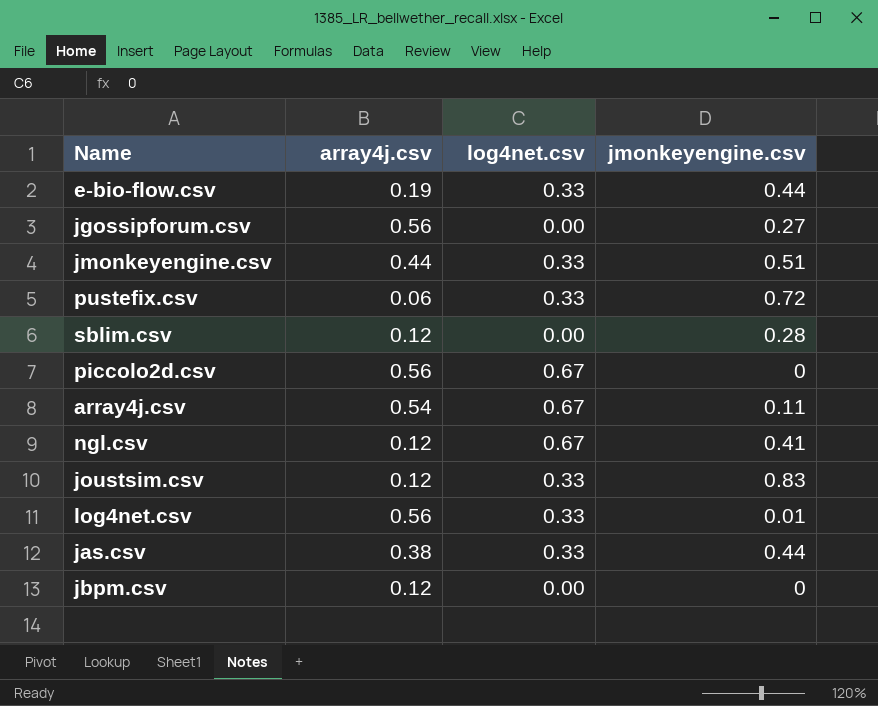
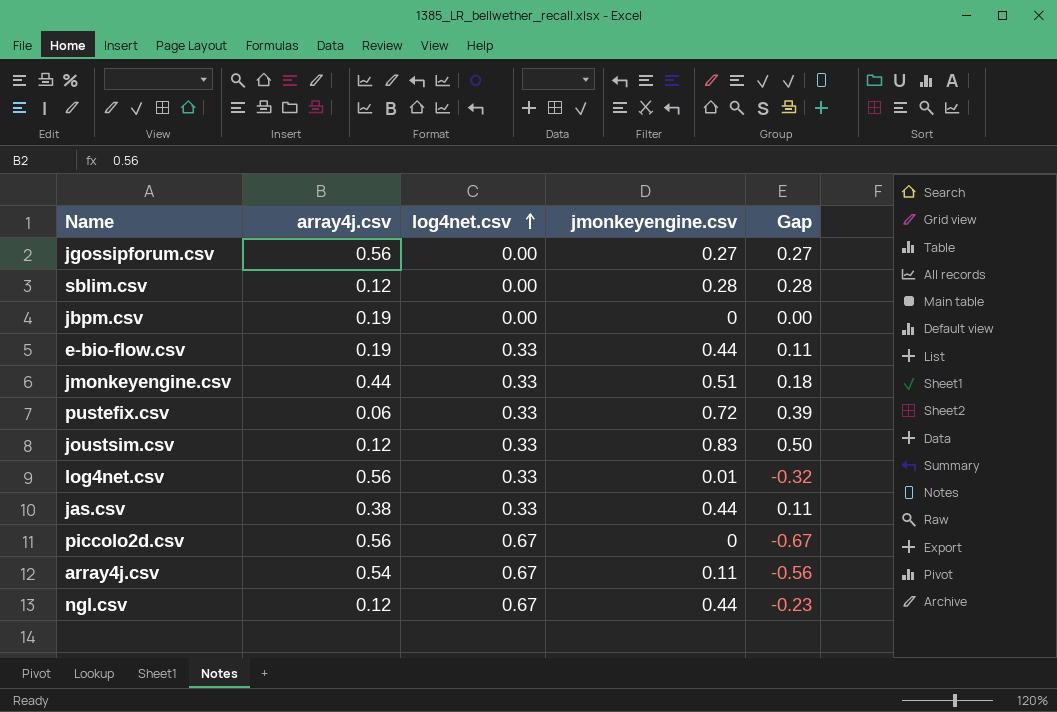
row order: none -> log4net.csv ascending
column Gap | formula: none -> [jmonkeyengine.csv] - [log4net.csv]
jbpm.csv | array4j.csv: 0.12 -> 0.19
ngl.csv | jmonkeyengine.csv: 0.41 -> 0.44

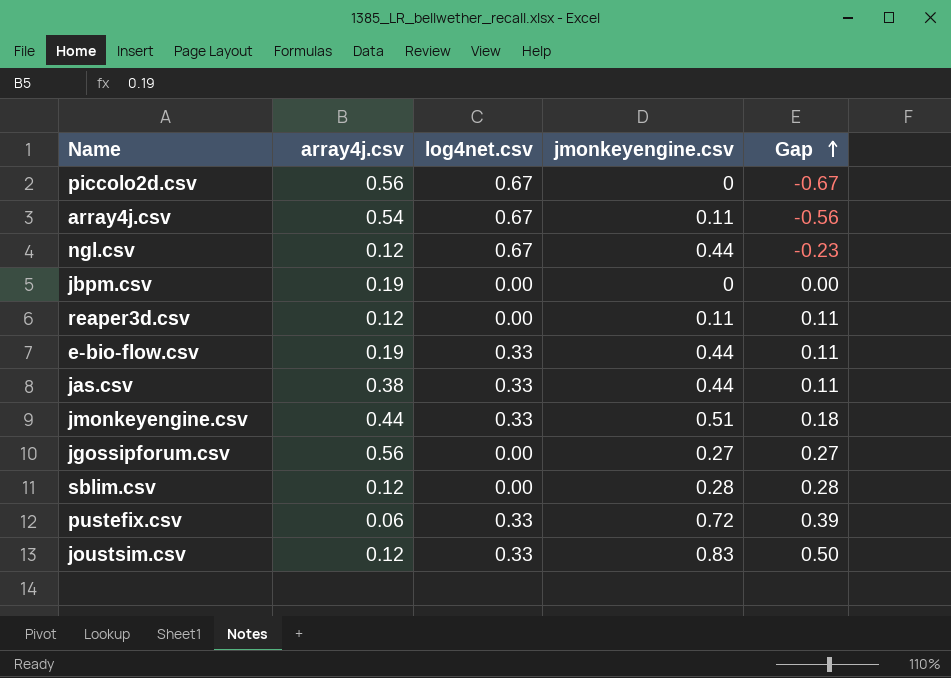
row order: log4net.csv ascending -> Gap ascending
row log4net.csv: 0.56 | 0.33 | 0.01 | -0.32 -> none
row reaper3d.csv: none -> 0.12 | 0.00 | 0.11 | 0.11

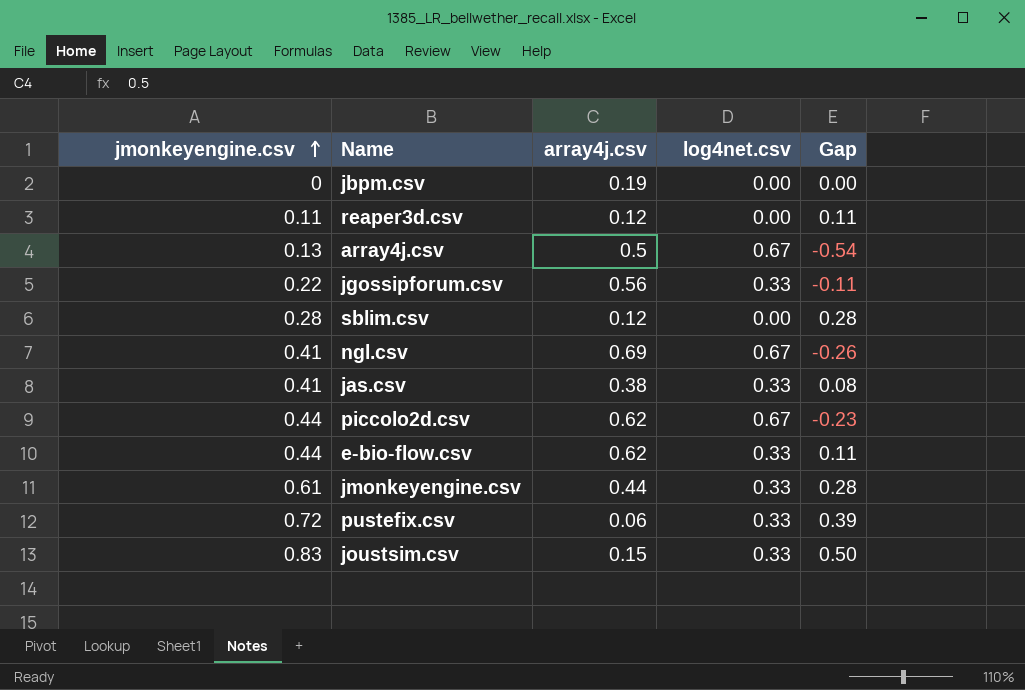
row order: Gap ascending -> jmonkeyengine.csv ascending
column jmonkeyengine.csv | position: 4 -> 1
array4j.csv | jmonkeyengine.csv: 0.11 -> 0.13
array4j.csv | array4j.csv: 0.54 -> 0.5
array4j.csv | Gap: -0.56 -> -0.54
jgossipforum.csv | jmonkeyengine.csv: 0.27 -> 0.22
jgossipforum.csv | log4net.csv: 0.00 -> 0.33
jgossipforum.csv | Gap: 0.27 -> -0.11
ngl.csv | jmonkeyengine.csv: 0.44 -> 0.41
ngl.csv | array4j.csv: 0.12 -> 0.69
ngl.csv | Gap: -0.23 -> -0.26
jas.csv | jmonkeyengine.csv: 0.44 -> 0.41
jas.csv | Gap: 0.11 -> 0.08
piccolo2d.csv | jmonkeyengine.csv: 0 -> 0.44
piccolo2d.csv | array4j.csv: 0.56 -> 0.62
piccolo2d.csv | Gap: -0.67 -> -0.23
e-bio-flow.csv | array4j.csv: 0.19 -> 0.62
jmonkeyengine.csv | jmonkeyengine.csv: 0.51 -> 0.61
jmonkeyengine.csv | Gap: 0.18 -> 0.28
joustsim.csv | array4j.csv: 0.12 -> 0.15

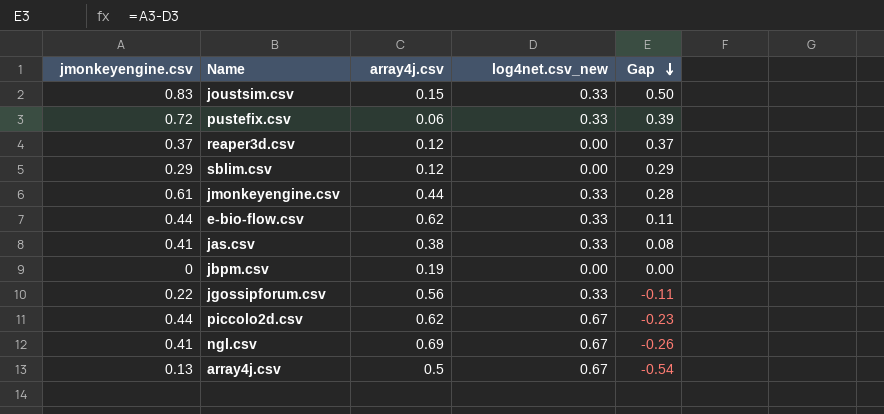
row order: jmonkeyengine.csv ascending -> Gap descending
column name: log4net.csv -> log4net.csv_new
reaper3d.csv | jmonkeyengine.csv: 0.11 -> 0.37
reaper3d.csv | Gap: 0.11 -> 0.37
sblim.csv | jmonkeyengine.csv: 0.28 -> 0.29
sblim.csv | Gap: 0.28 -> 0.29

